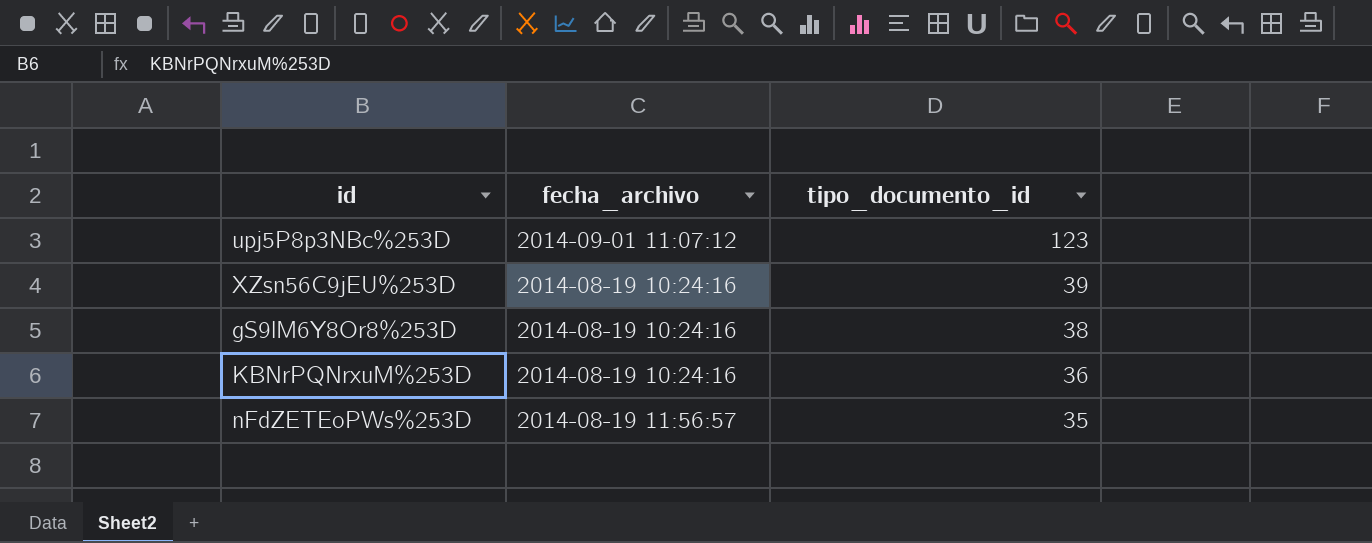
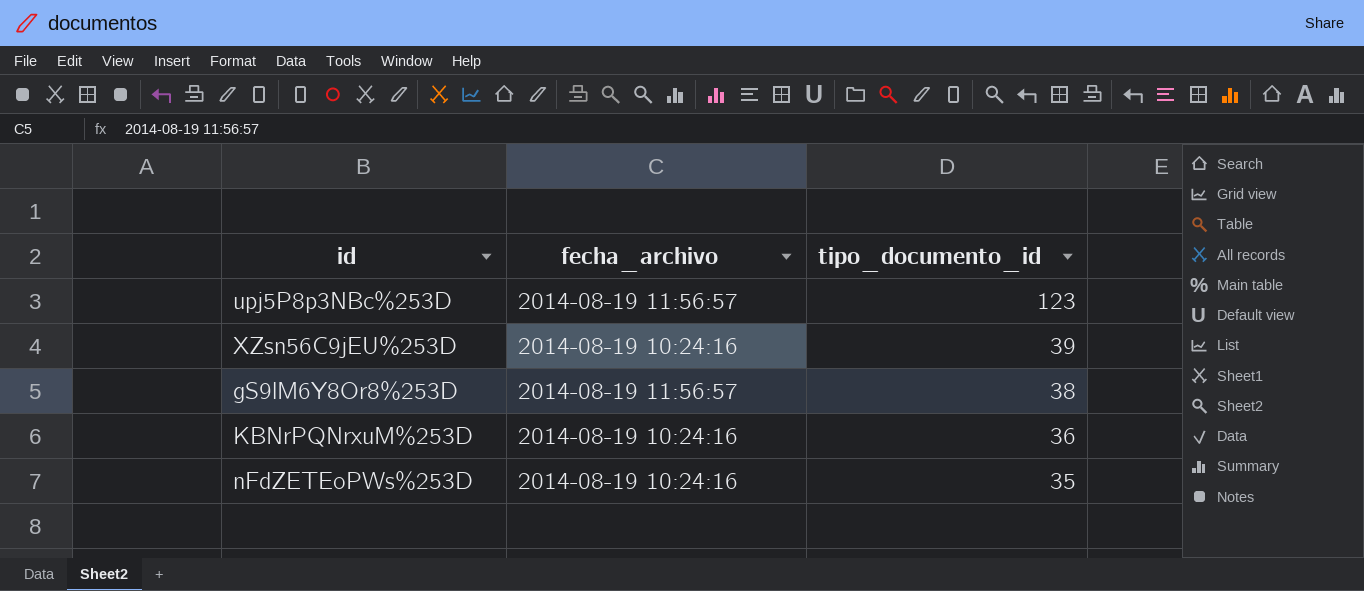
upj5P8p3NBc%253D | fecha_archivo: 2014-09-01 11:07:12 -> 2014-08-19 11:56:57
gS9lM6Y8Or8%253D | fecha_archivo: 2014-08-19 10:24:16 -> 2014-08-19 11:56:57
nFdZETEoPWs%253D | fecha_archivo: 2014-08-19 11:56:57 -> 2014-08-19 10:24:16

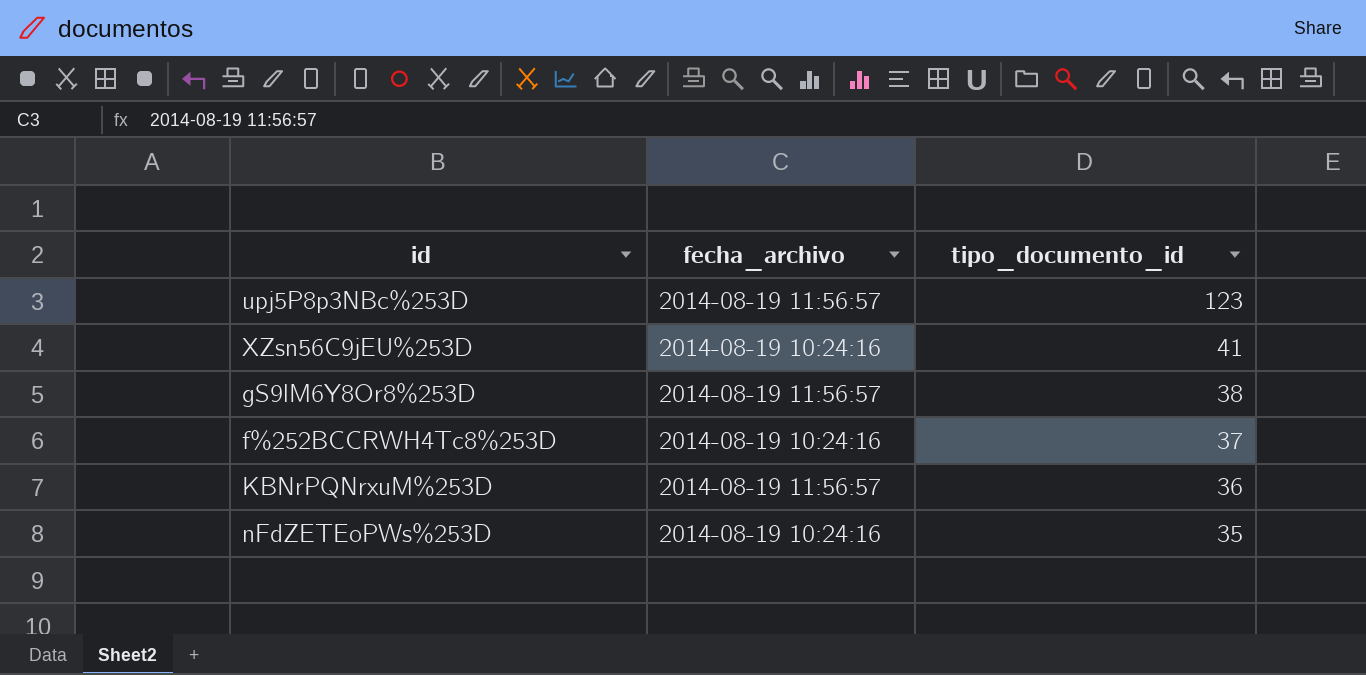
XZsn56C9jEU%253D | tipo_documento_id: 39 -> 41
row f%252BCCRWH4Tc8%253D: none -> 2014-08-19 10:24:16 | 37
KBNrPQNrxuM%253D | fecha_archivo: 2014-08-19 10:24:16 -> 2014-08-19 11:56:57

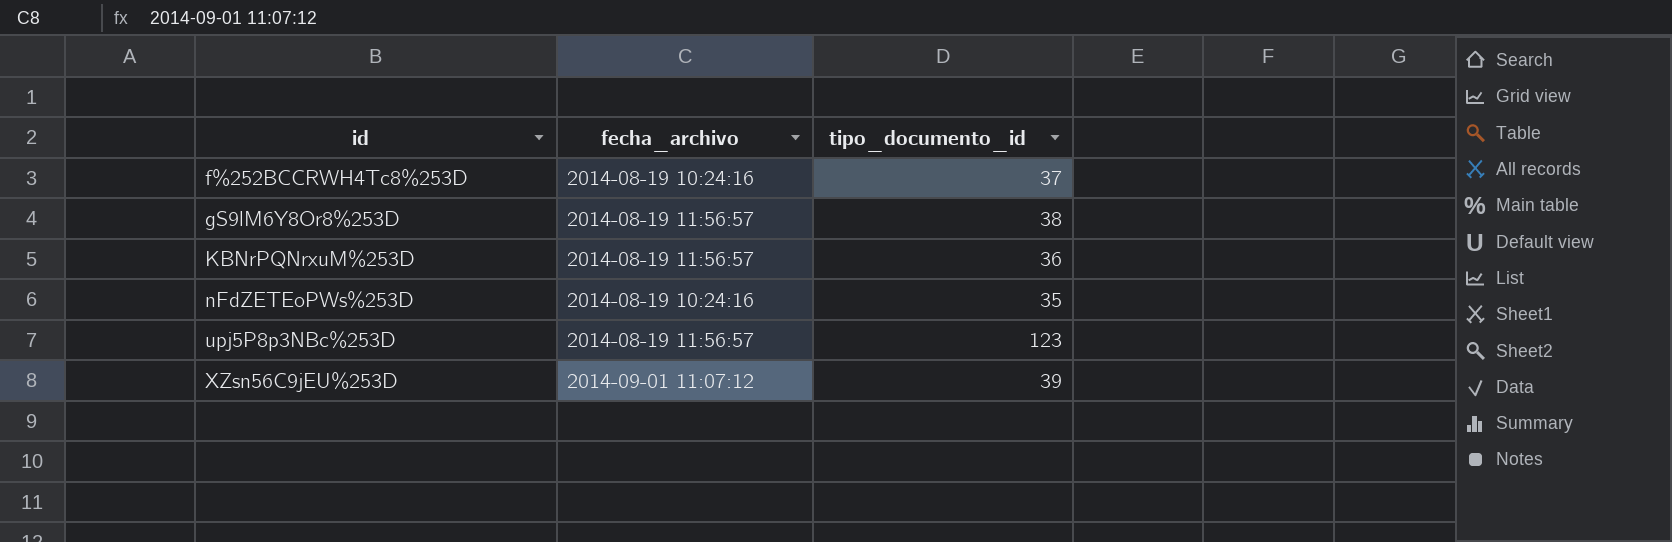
row order: tipo_documento_id descending -> id ascending
XZsn56C9jEU%253D | fecha_archivo: 2014-08-19 10:24:16 -> 2014-09-01 11:07:12
XZsn56C9jEU%253D | tipo_documento_id: 41 -> 39

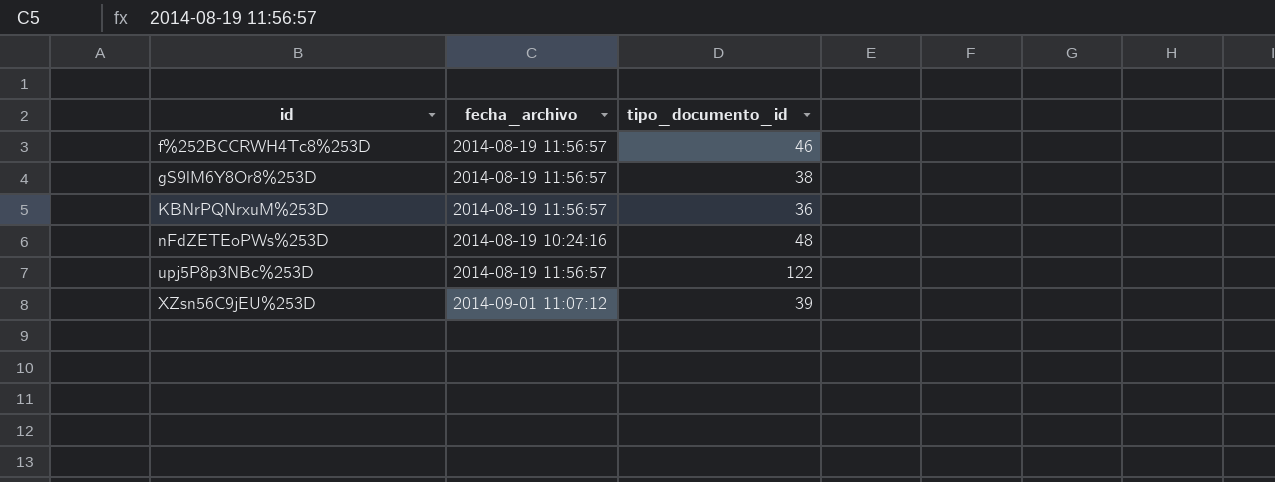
f%252BCCRWH4Tc8%253D | fecha_archivo: 2014-08-19 10:24:16 -> 2014-08-19 11:56:57
f%252BCCRWH4Tc8%253D | tipo_documento_id: 37 -> 46
nFdZETEoPWs%253D | tipo_documento_id: 35 -> 48
upj5P8p3NBc%253D | tipo_documento_id: 123 -> 122

